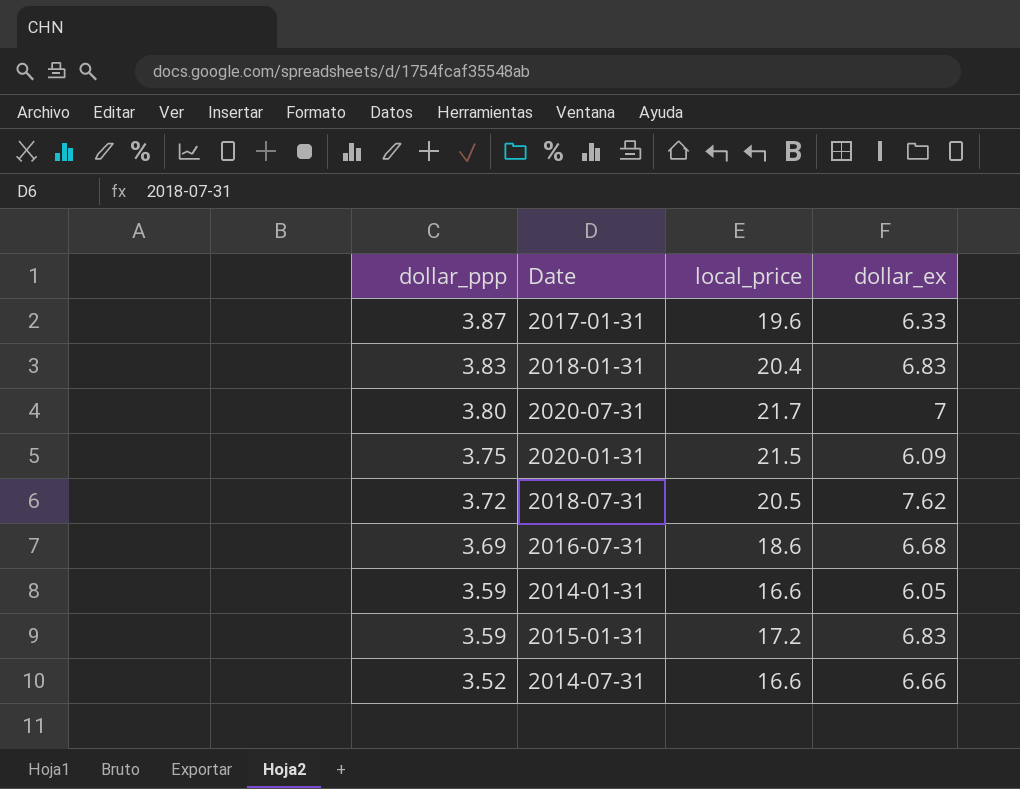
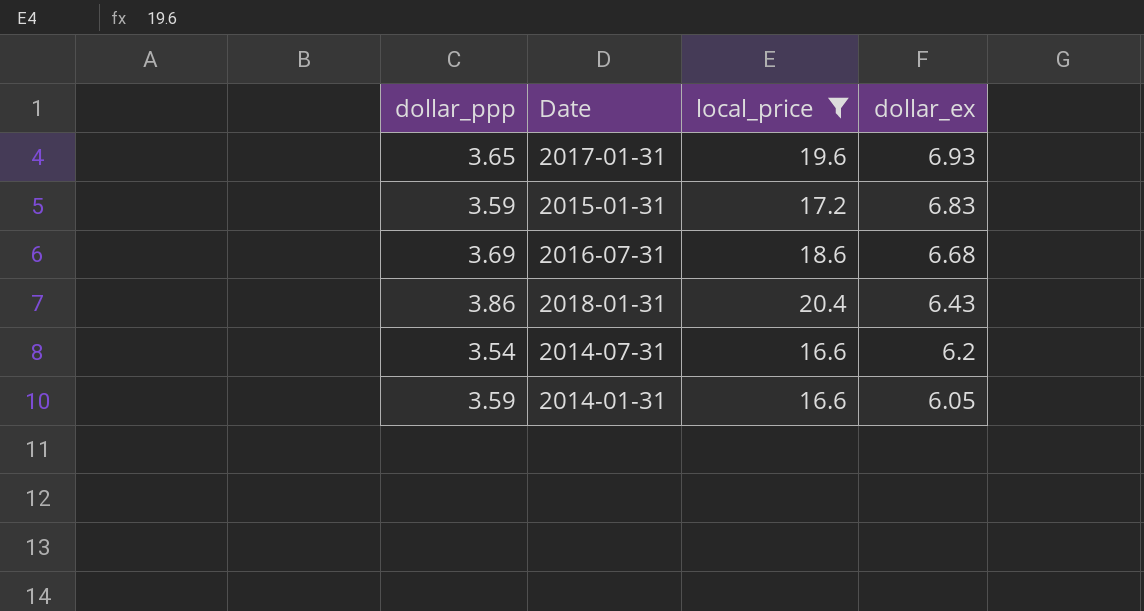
filter: none -> local_price <= 20.4
row order: dollar_ppp descending -> dollar_ex descending
2017-01-31 | dollar_ppp: 3.87 -> 3.65
2017-01-31 | dollar_ex: 6.33 -> 6.93
2018-01-31 | dollar_ppp: 3.83 -> 3.86
2018-01-31 | dollar_ex: 6.83 -> 6.43
2014-07-31 | dollar_ppp: 3.52 -> 3.54
2014-07-31 | dollar_ex: 6.66 -> 6.2

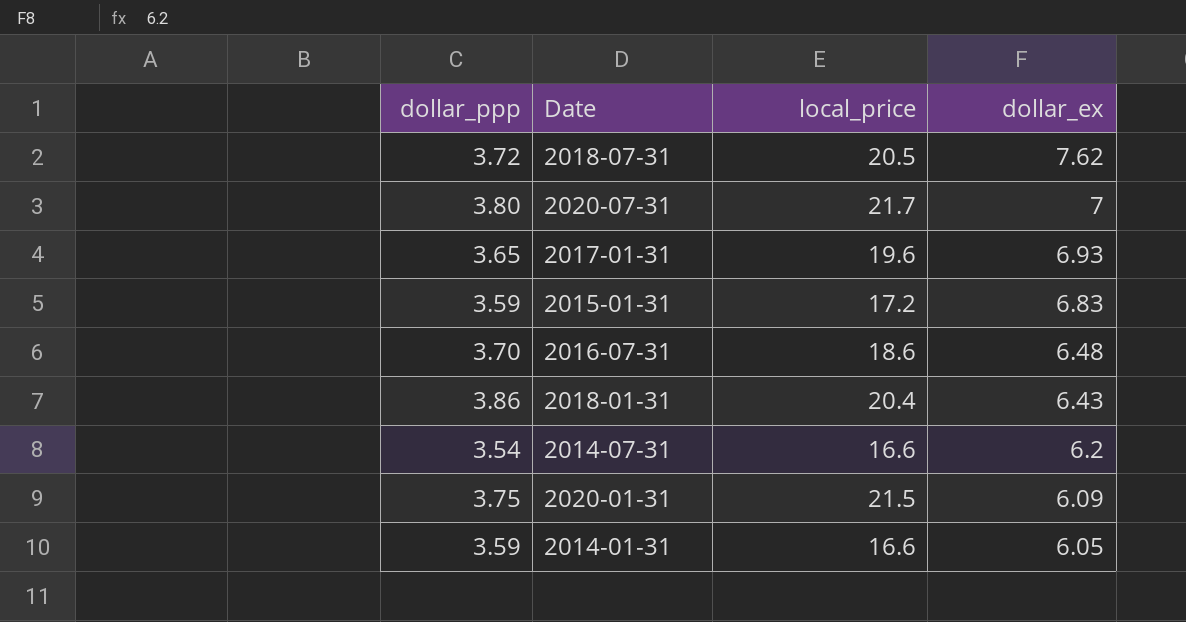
filter: local_price <= 20.4 -> none
2016-07-31 | dollar_ppp: 3.69 -> 3.70
2016-07-31 | dollar_ex: 6.68 -> 6.48

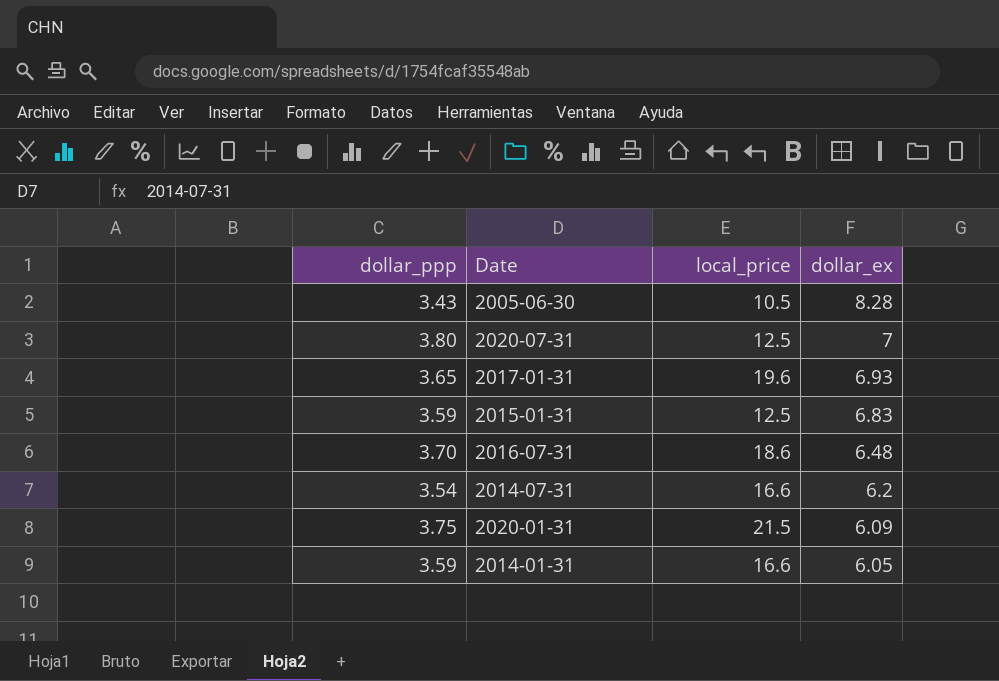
row 2018-07-31: 3.72 | 20.5 | 7.62 -> none
row 2018-01-31: 3.86 | 20.4 | 6.43 -> none
row 2005-06-30: none -> 3.43 | 10.5 | 8.28
2020-07-31 | local_price: 21.7 -> 12.5
2015-01-31 | local_price: 17.2 -> 12.5

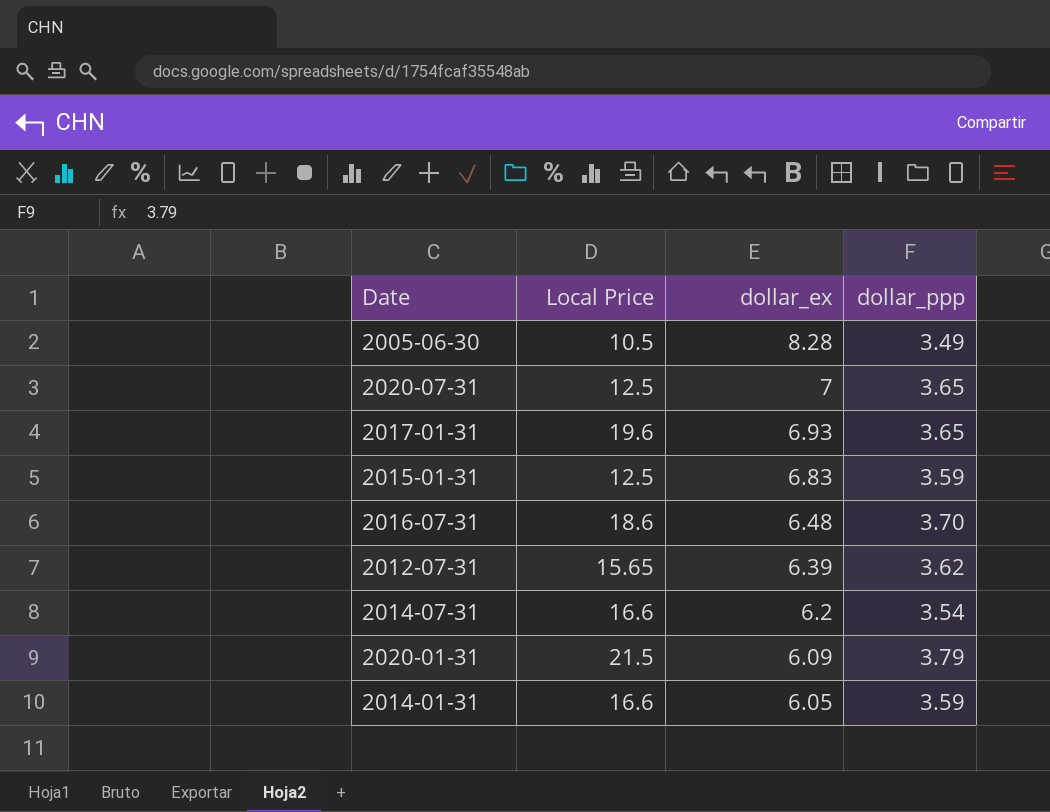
column name: local_price -> Local Price
column dollar_ppp | position: 1 -> 4
2005-06-30 | dollar_ppp: 3.43 -> 3.49
2020-07-31 | dollar_ppp: 3.80 -> 3.65
row 2012-07-31: none -> 15.65 | 6.39 | 3.62
2020-01-31 | dollar_ppp: 3.75 -> 3.79

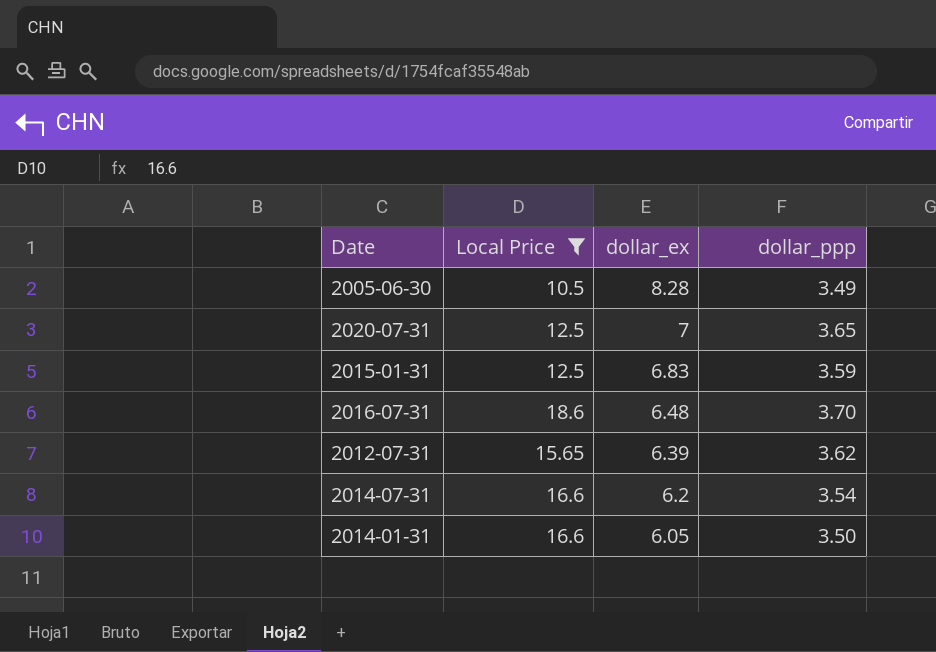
filter: none -> Local Price <= 18.6
2014-01-31 | dollar_ppp: 3.59 -> 3.50

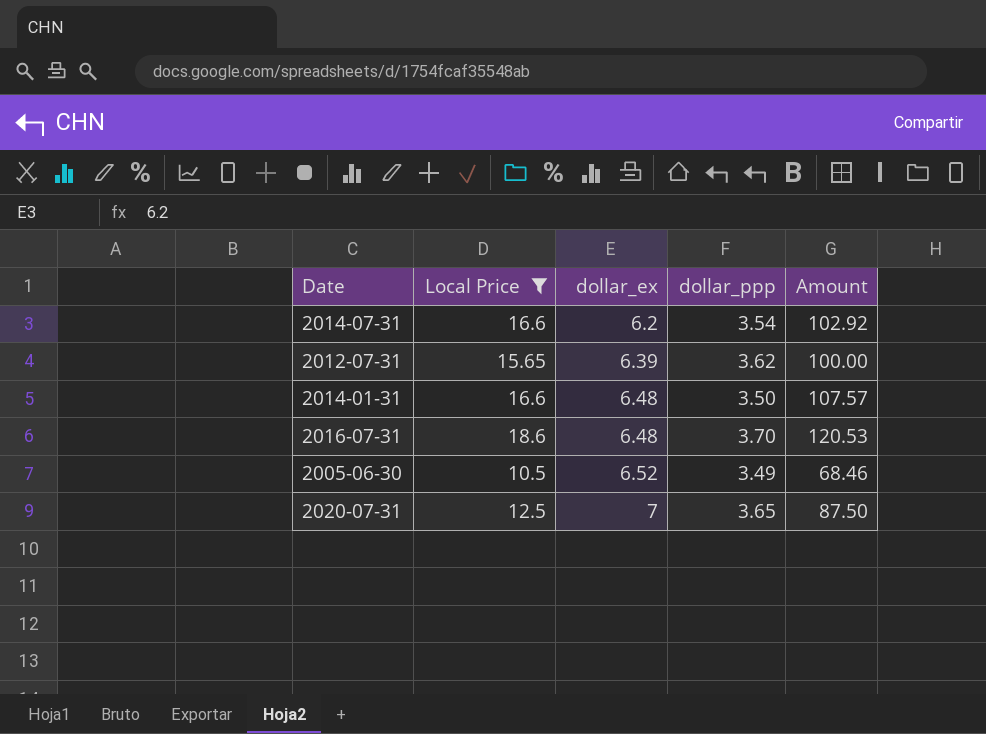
row order: dollar_ex descending -> dollar_ex ascending
column Amount | formula: none -> [Local Price] * [dollar_ex]
row 2015-01-31: 12.5 | 6.83 | 3.59 -> none
2014-01-31 | dollar_ex: 6.05 -> 6.48
2005-06-30 | dollar_ex: 8.28 -> 6.52

